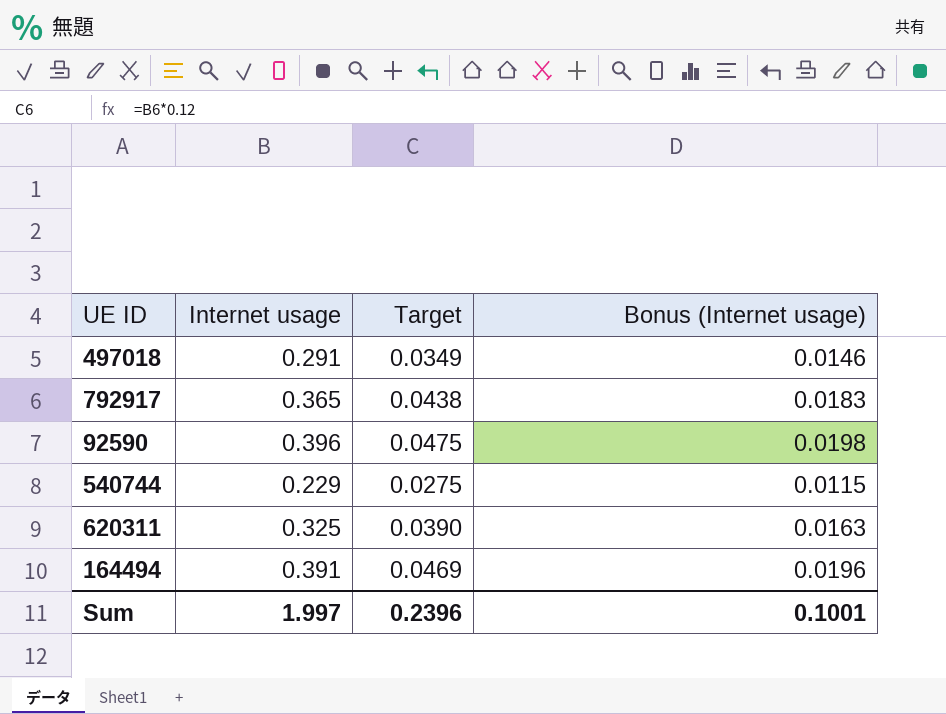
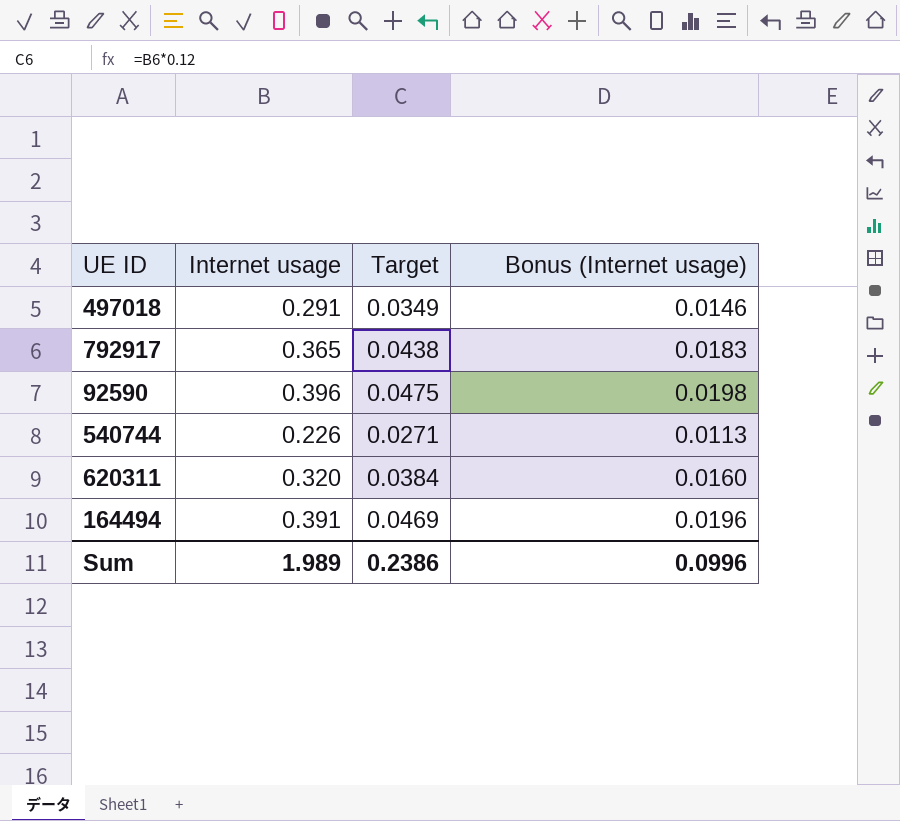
540744 | Internet usage: 0.229 -> 0.226
540744 | Target: 0.0275 -> 0.0271
540744 | Bonus (Internet usage): 0.0115 -> 0.0113
620311 | Internet usage: 0.325 -> 0.320
620311 | Target: 0.0390 -> 0.0384
620311 | Bonus (Internet usage): 0.0163 -> 0.0160
Sum | Internet usage: 1.997 -> 1.989
Sum | Target: 0.2396 -> 0.2386
Sum | Bonus (Internet usage): 0.1001 -> 0.0996

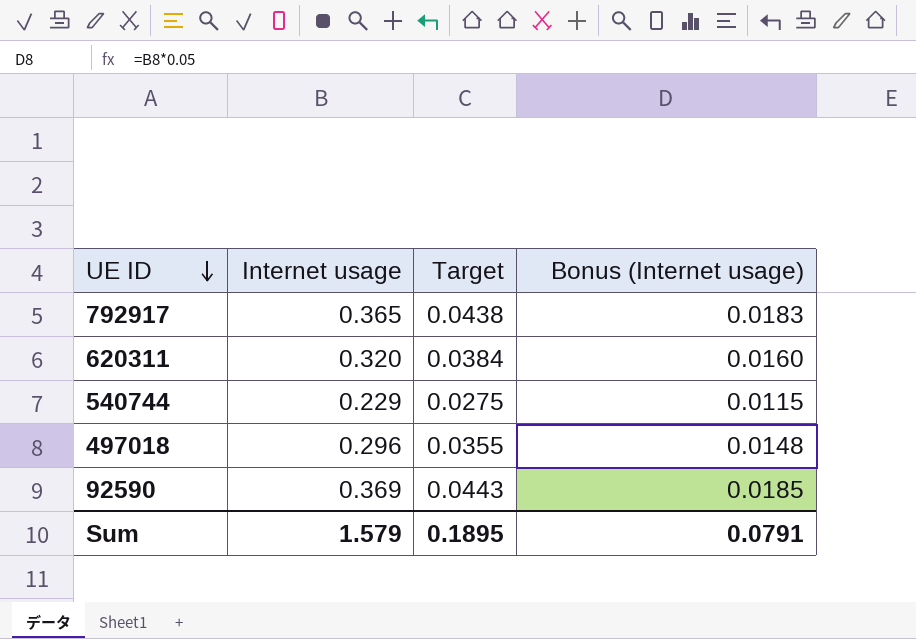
row order: none -> UE ID descending
row 164494: 0.391 | 0.0469 | 0.0196 -> none
540744 | Internet usage: 0.226 -> 0.229
540744 | Target: 0.0271 -> 0.0275
540744 | Bonus (Internet usage): 0.0113 -> 0.0115
497018 | Internet usage: 0.291 -> 0.296
497018 | Target: 0.0349 -> 0.0355
497018 | Bonus (Internet usage): 0.0146 -> 0.0148
92590 | Internet usage: 0.396 -> 0.369
92590 | Target: 0.0475 -> 0.0443
92590 | Bonus (Internet usage): 0.0198 -> 0.0185
Sum | Internet usage: 1.989 -> 1.579
Sum | Target: 0.2386 -> 0.1895
Sum | Bonus (Internet usage): 0.0996 -> 0.0791

